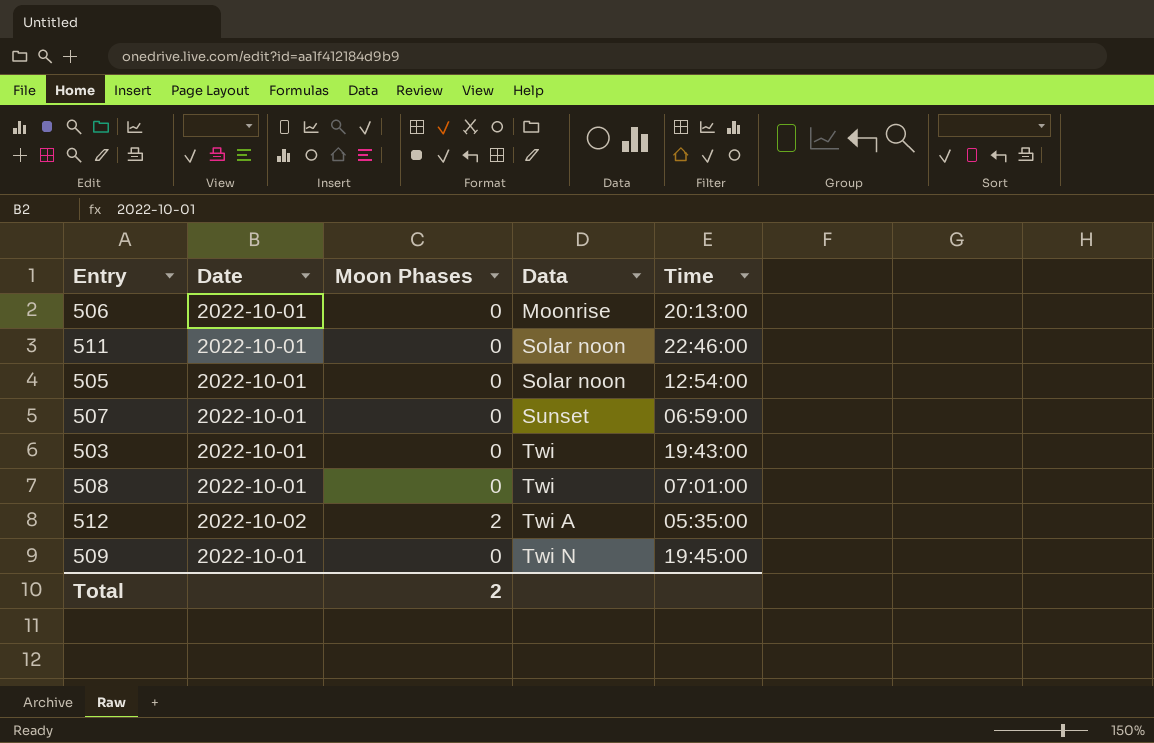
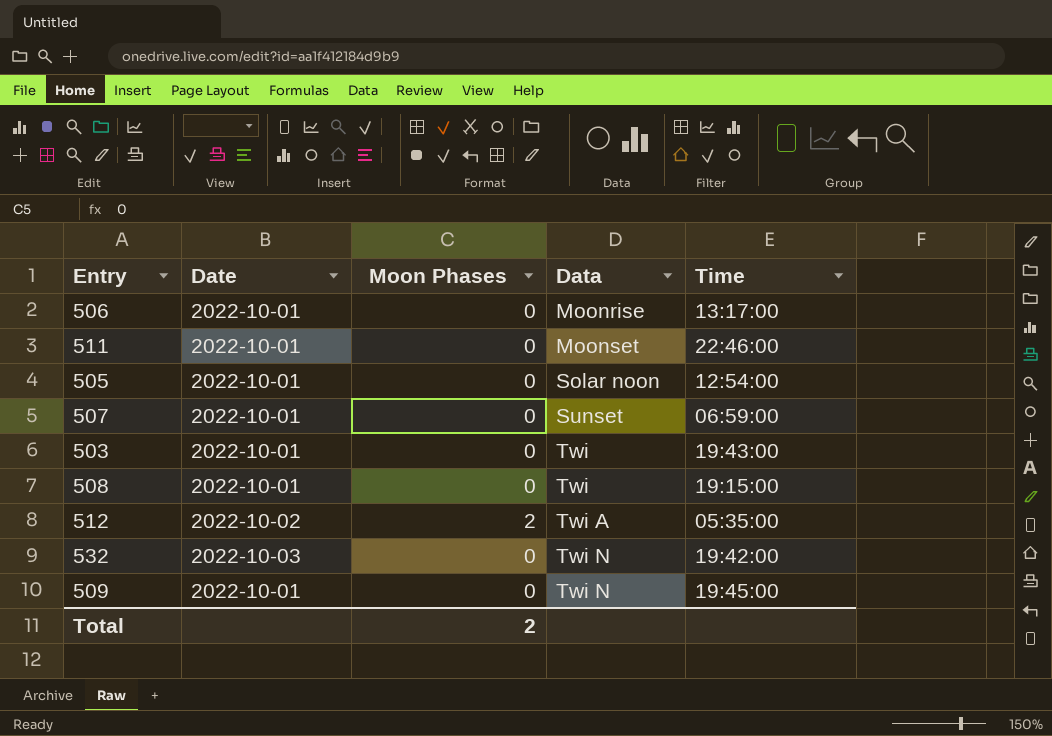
506 | Time: 20:13:00 -> 13:17:00
511 | Data: Solar noon -> Moonset
508 | Time: 07:01:00 -> 19:15:00
row 532: none -> 2022-10-03 | 0 | Twi N | 19:42:00

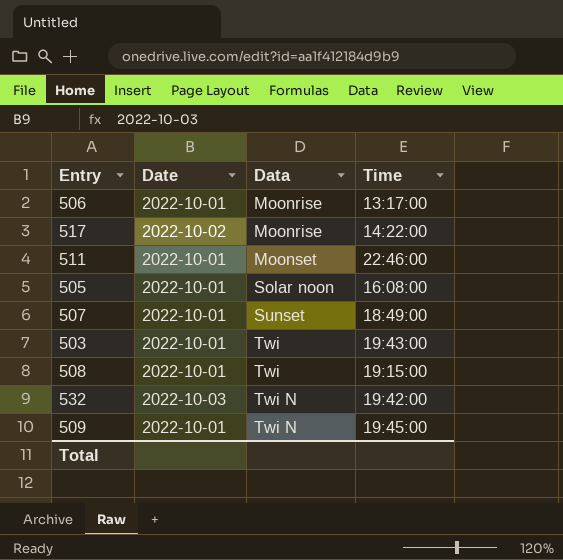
column Moon Phases | position: 3 -> none
row 512: 2022-10-02 | 2 | Twi A | 05:35:00 -> none
row 517: none -> 2022-10-02 | Moonrise | 14:22:00
505 | Time: 12:54:00 -> 16:08:00
507 | Time: 06:59:00 -> 18:49:00

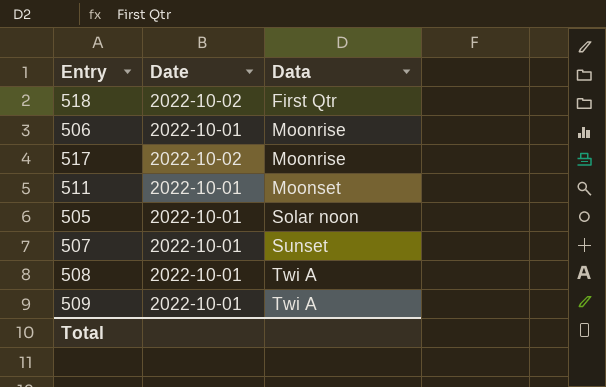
column Time | position: 4 -> none
row 503: 2022-10-01 | Twi | 19:43:00 -> none
row 532: 2022-10-03 | Twi N | 19:42:00 -> none
row 518: none -> 2022-10-02 | First Qtr
508 | Data: Twi -> Twi A
509 | Data: Twi N -> Twi A

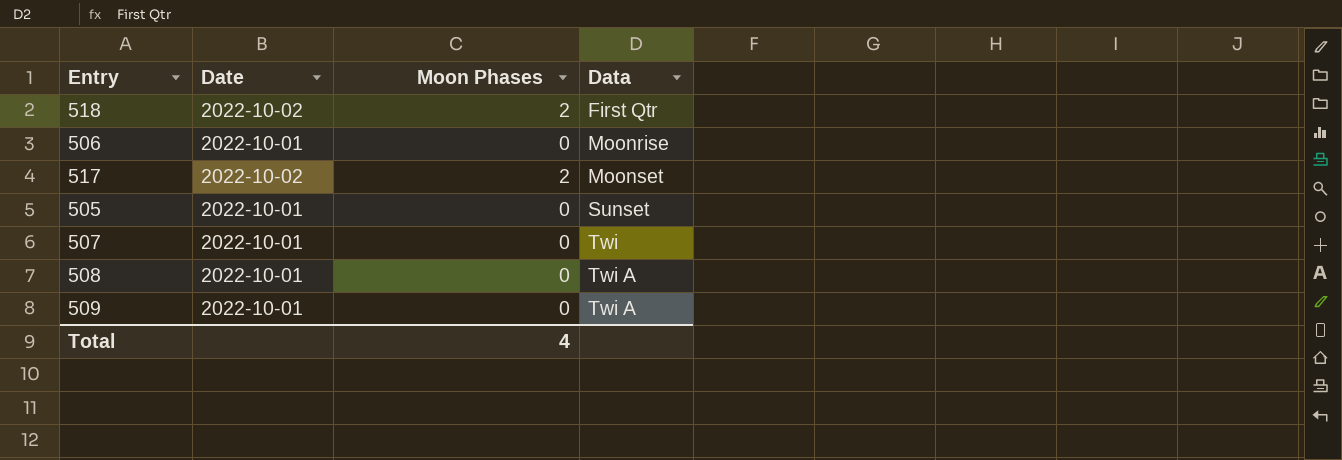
column Moon Phases | position: none -> 3
row 511: 2022-10-01 | Moonset -> none
517 | Data: Moonrise -> Moonset
505 | Data: Solar noon -> Sunset
507 | Data: Sunset -> Twi

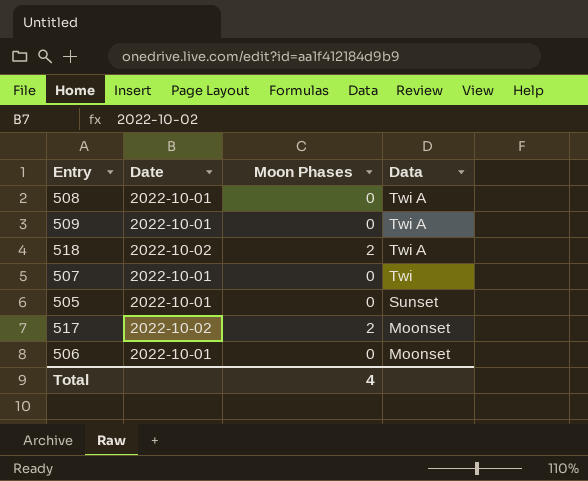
row order: Data ascending -> Data descending
518 | Data: First Qtr -> Twi A
506 | Data: Moonrise -> Moonset

